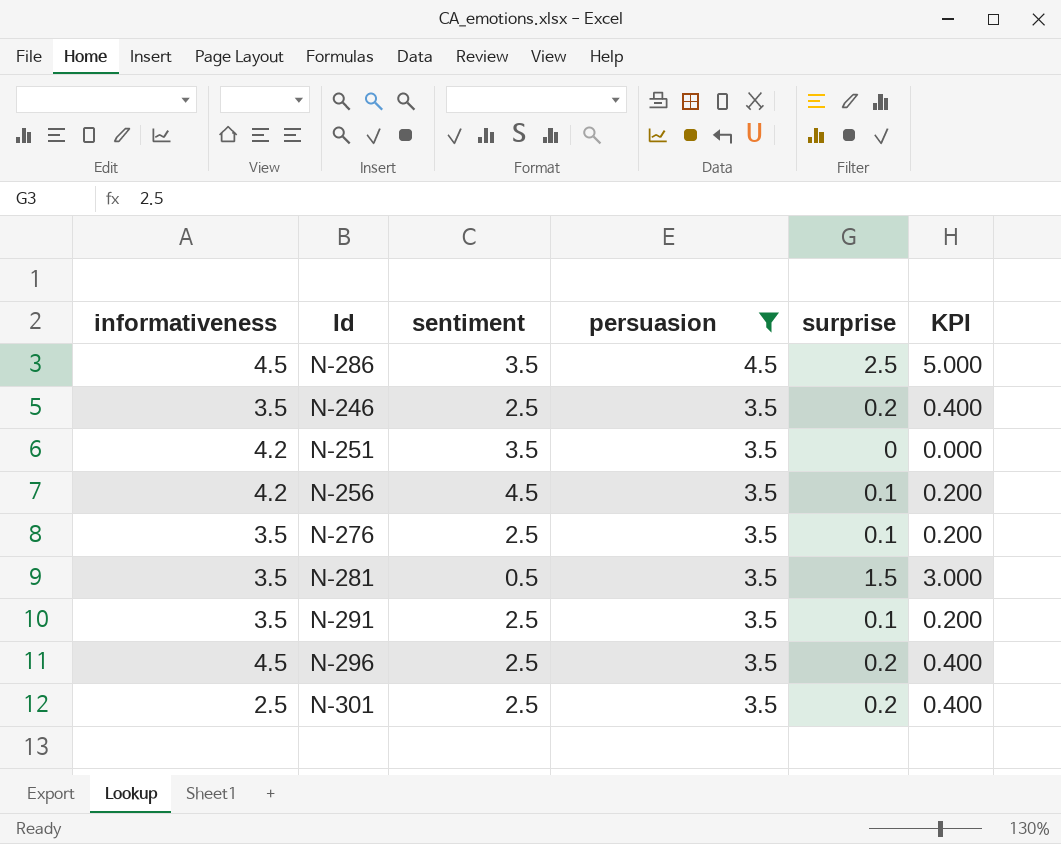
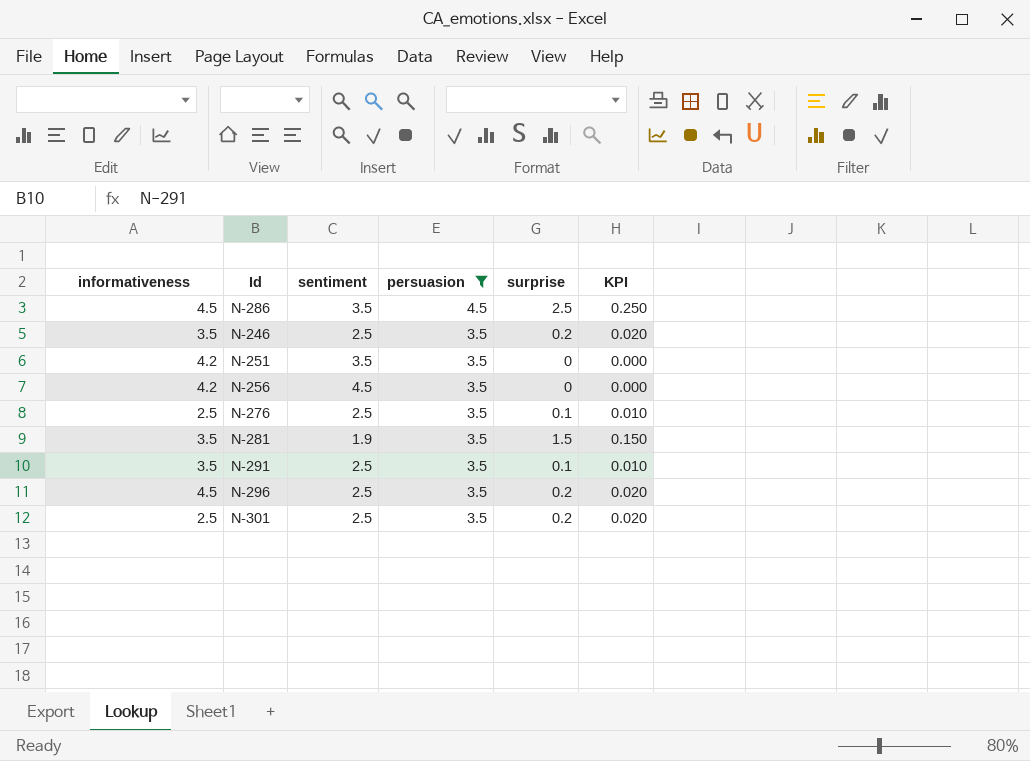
column KPI | formula: [surprise] * 2 -> [surprise] * 0.1
N-256 | surprise: 0.1 -> 0
N-276 | informativeness: 3.5 -> 2.5
N-281 | sentiment: 0.5 -> 1.9

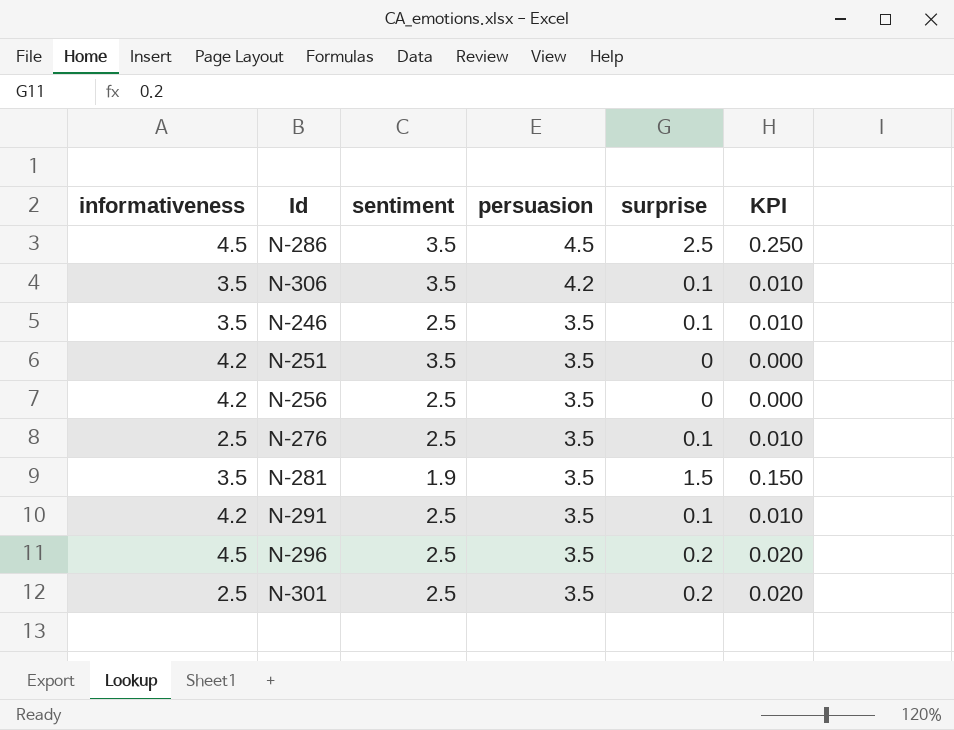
filter: persuasion != 4.2 -> none
N-246 | surprise: 0.2 -> 0.1
N-246 | KPI: 0.020 -> 0.010
N-256 | sentiment: 4.5 -> 2.5
N-291 | informativeness: 3.5 -> 4.2

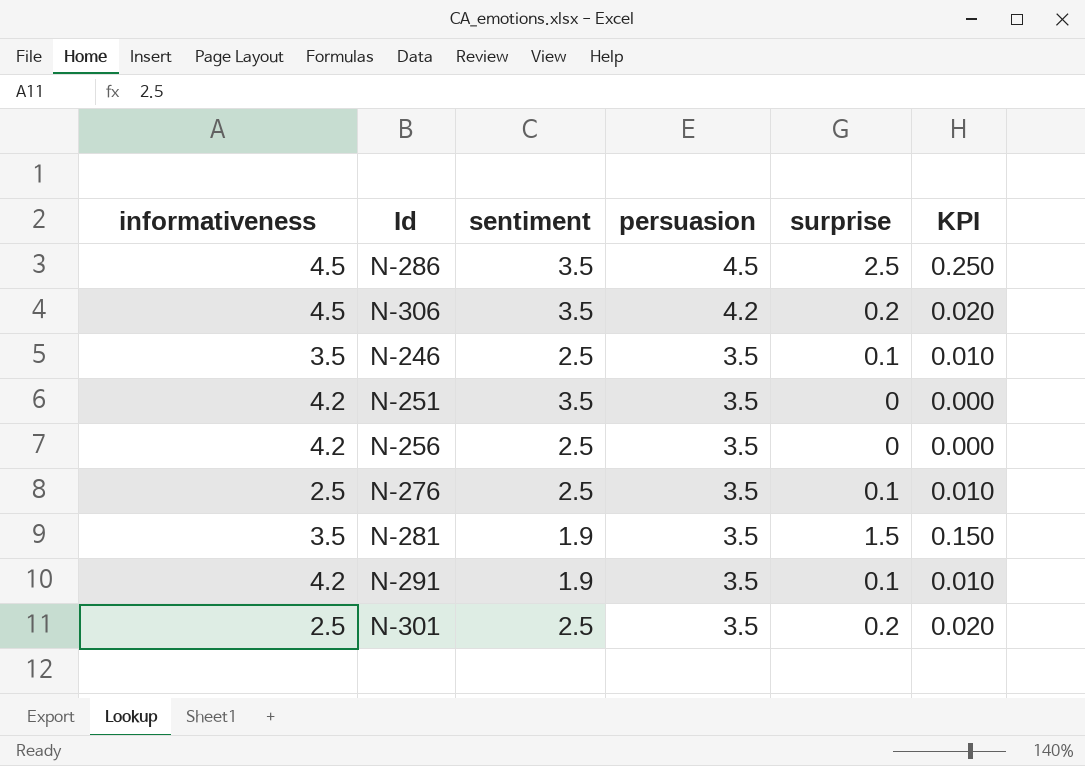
row N-296: 4.5 | 2.5 | 3.5 | 0.2 | 0.020 -> none
N-306 | informativeness: 3.5 -> 4.5
N-306 | surprise: 0.1 -> 0.2
N-306 | KPI: 0.010 -> 0.020
N-291 | sentiment: 2.5 -> 1.9

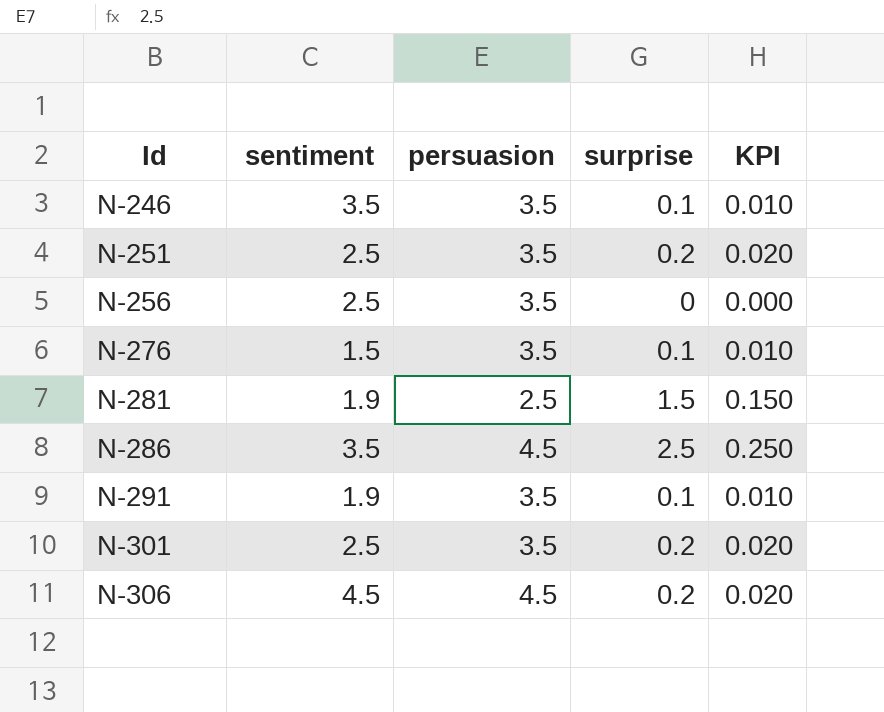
row order: persuasion descending -> Id ascending
column informativeness | position: 1 -> none
N-246 | sentiment: 2.5 -> 3.5
N-251 | sentiment: 3.5 -> 2.5
N-251 | surprise: 0 -> 0.2
N-251 | KPI: 0.000 -> 0.020
N-276 | sentiment: 2.5 -> 1.5
N-281 | persuasion: 3.5 -> 2.5
N-306 | sentiment: 3.5 -> 4.5
N-306 | persuasion: 4.2 -> 4.5

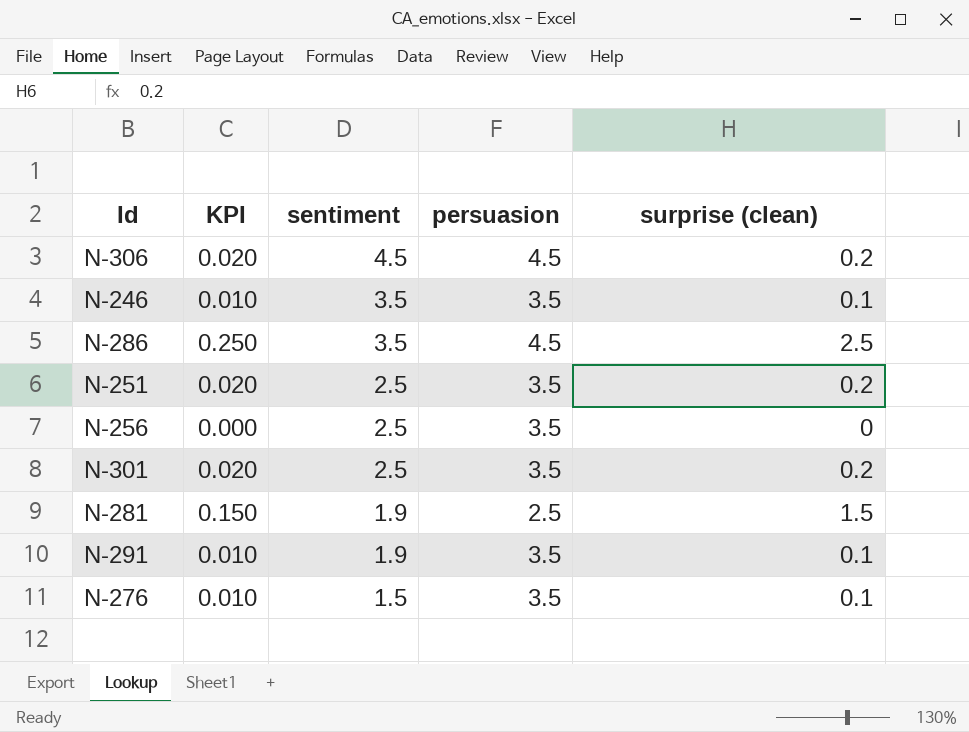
row order: Id ascending -> sentiment descending
column KPI | position: 5 -> 2
column name: surprise -> surprise (clean)

